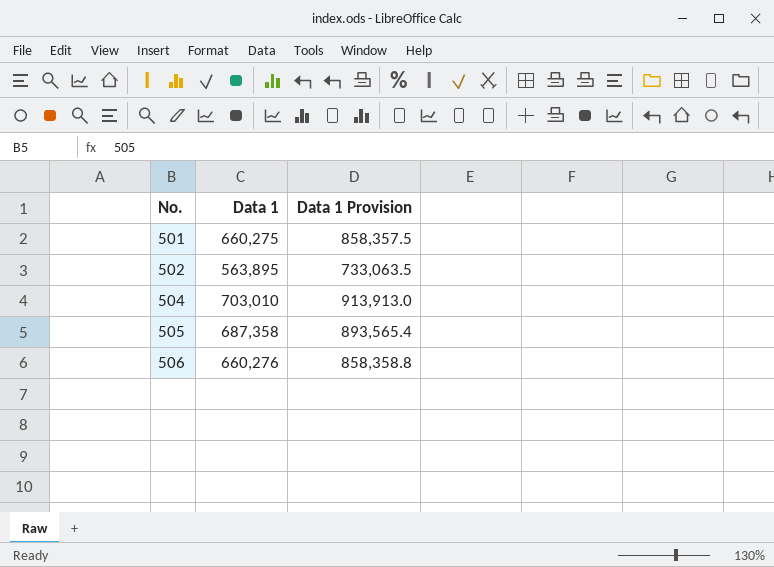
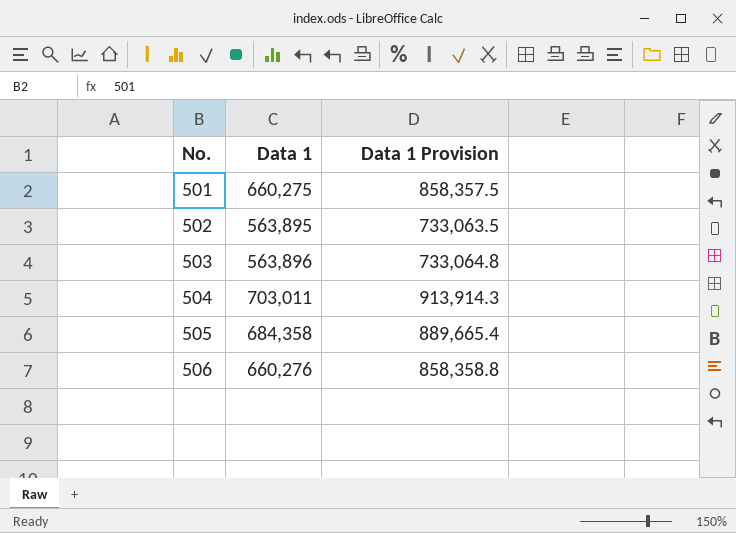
row 503: none -> 563,896 | 733,064.8
504 | Data 1: 703,010 -> 703,011
504 | Data 1 Provision: 913,913.0 -> 913,914.3
505 | Data 1: 687,358 -> 684,358
505 | Data 1 Provision: 893,565.4 -> 889,665.4

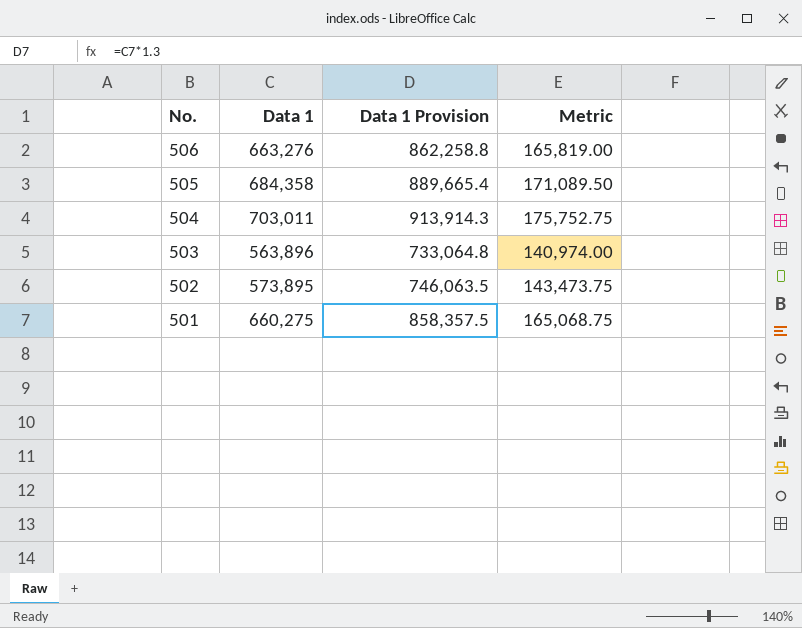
row order: No. ascending -> No. descending
column Metric | formula: none -> [Data 1] * 0.25
506 | Data 1: 660,276 -> 663,276
506 | Data 1 Provision: 858,358.8 -> 862,258.8
502 | Data 1: 563,895 -> 573,895
502 | Data 1 Provision: 733,063.5 -> 746,063.5

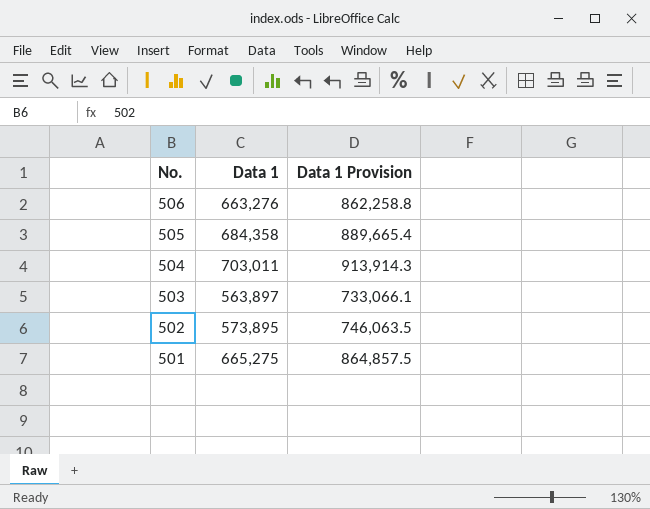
column Metric | formula: [Data 1] * 0.25 -> none
503 | Data 1: 563,896 -> 563,897
503 | Data 1 Provision: 733,064.8 -> 733,066.1
501 | Data 1: 660,275 -> 665,275
501 | Data 1 Provision: 858,357.5 -> 864,857.5

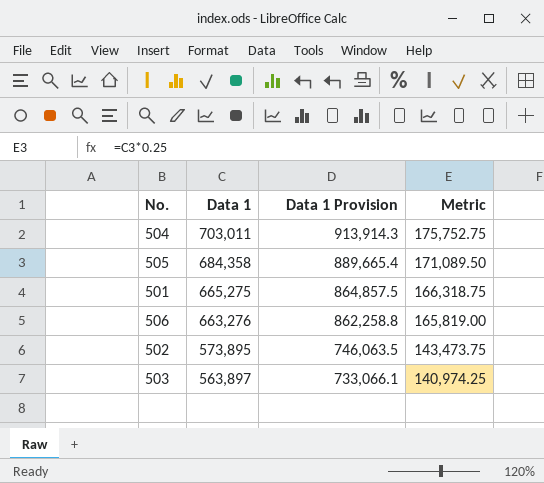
row order: No. descending -> Data 1 descending
column Metric | formula: none -> [Data 1] * 0.25

